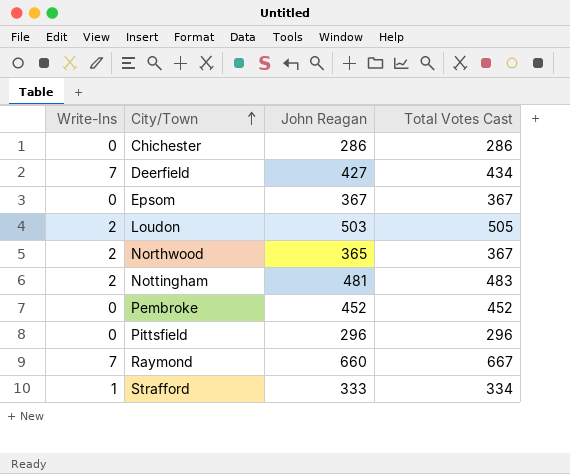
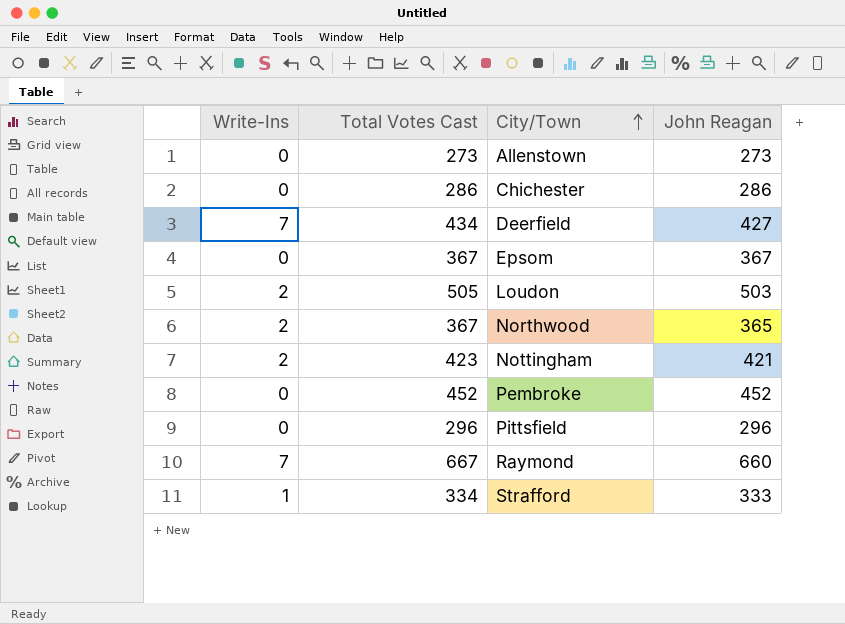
column Total Votes Cast | position: 4 -> 2
row Allenstown: none -> 0 | 273 | 273
Nottingham | Total Votes Cast: 483 -> 423
Nottingham | John Reagan: 481 -> 421

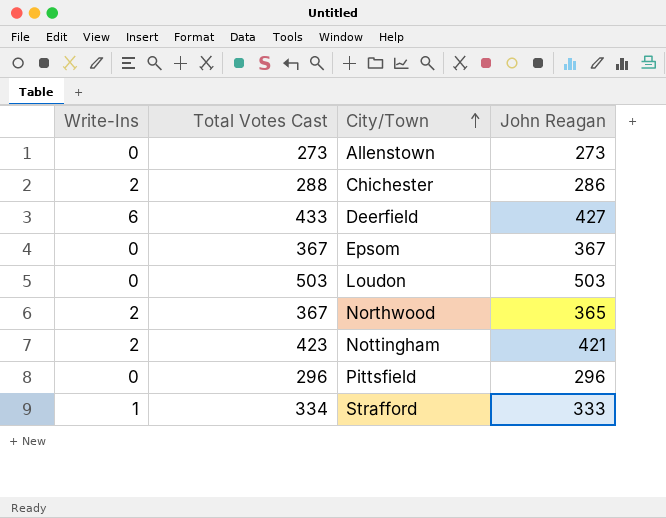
row Pembroke: 0 | 452 | 452 -> none
row Raymond: 7 | 667 | 660 -> none
Chichester | Write-Ins: 0 -> 2
Chichester | Total Votes Cast: 286 -> 288
Deerfield | Write-Ins: 7 -> 6
Deerfield | Total Votes Cast: 434 -> 433
Loudon | Write-Ins: 2 -> 0
Loudon | Total Votes Cast: 505 -> 503

